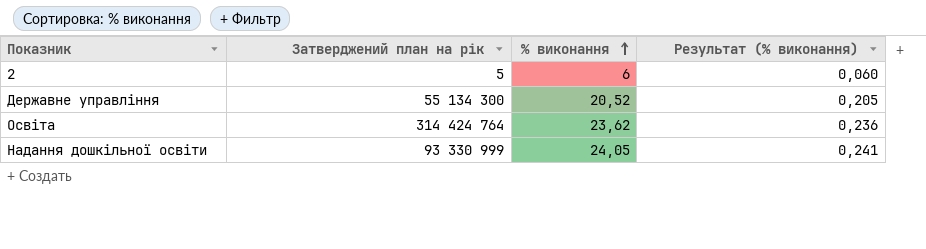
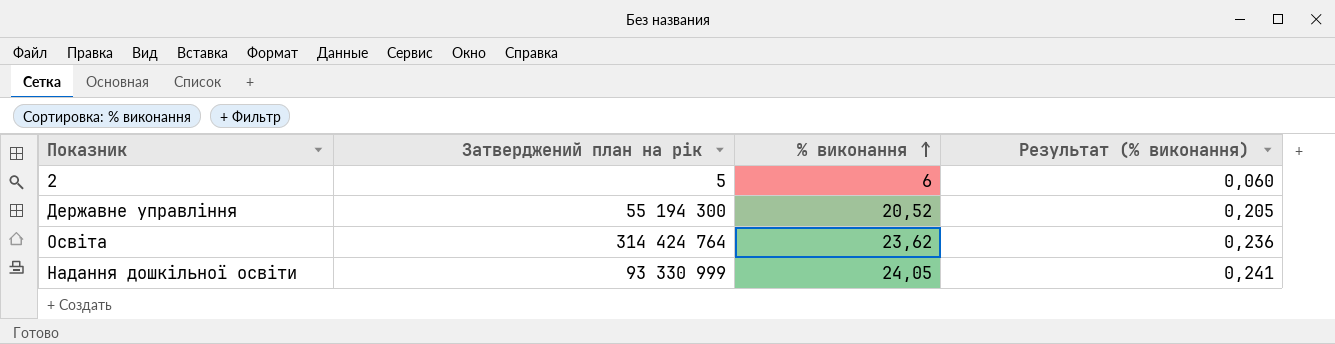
Державне управління | Затверджений план на рік: 55 134 300 -> 55 194 300

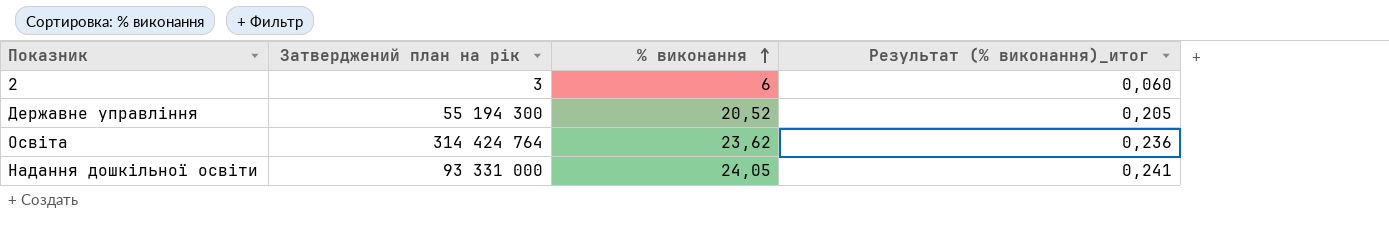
column name: Результат (% виконання) -> Результат (% виконання)_итог
2 | Затверджений план на рік: 5 -> 3
Надання дошкільної освіти | Затверджений план на рік: 93 330 999 -> 93 331 000

